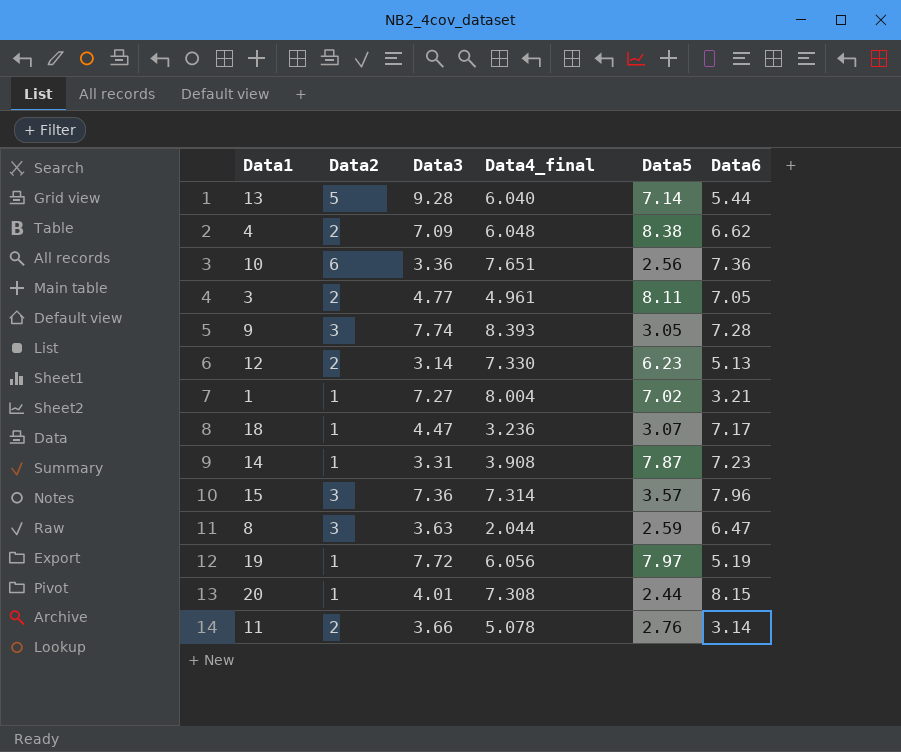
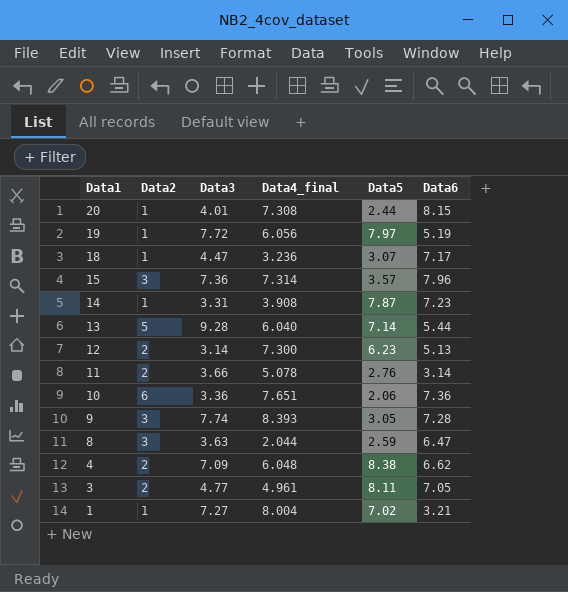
row order: none -> Data1 descending
12 | Data4_final: 7.330 -> 7.300
10 | Data5: 2.56 -> 2.06

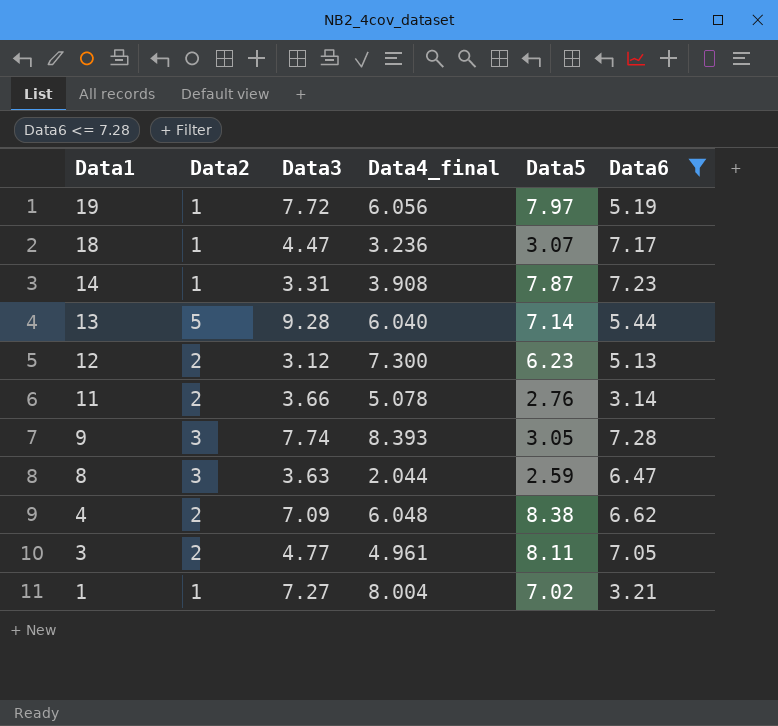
filter: none -> Data6 <= 7.28
12 | Data3: 3.14 -> 3.12

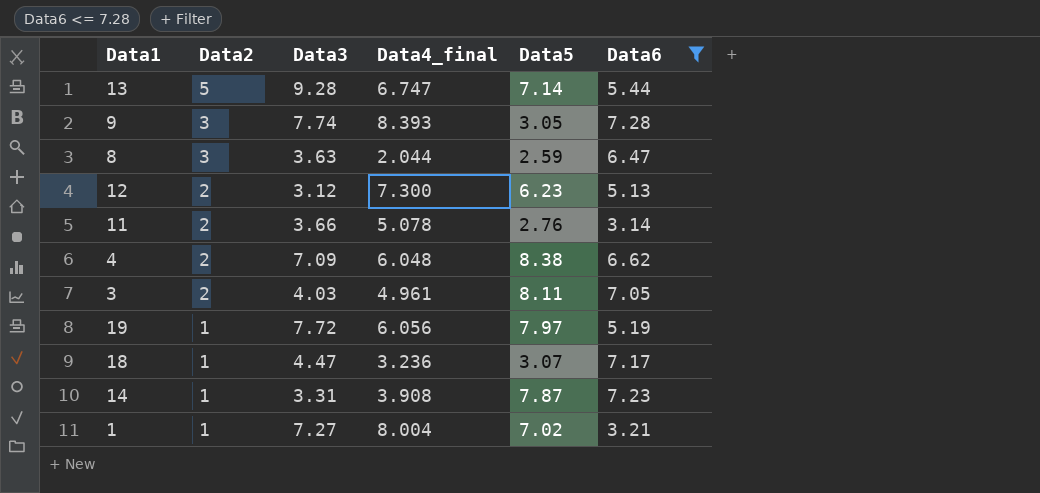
row order: Data1 descending -> Data2 descending
13 | Data4_final: 6.040 -> 6.747
3 | Data3: 4.77 -> 4.03

